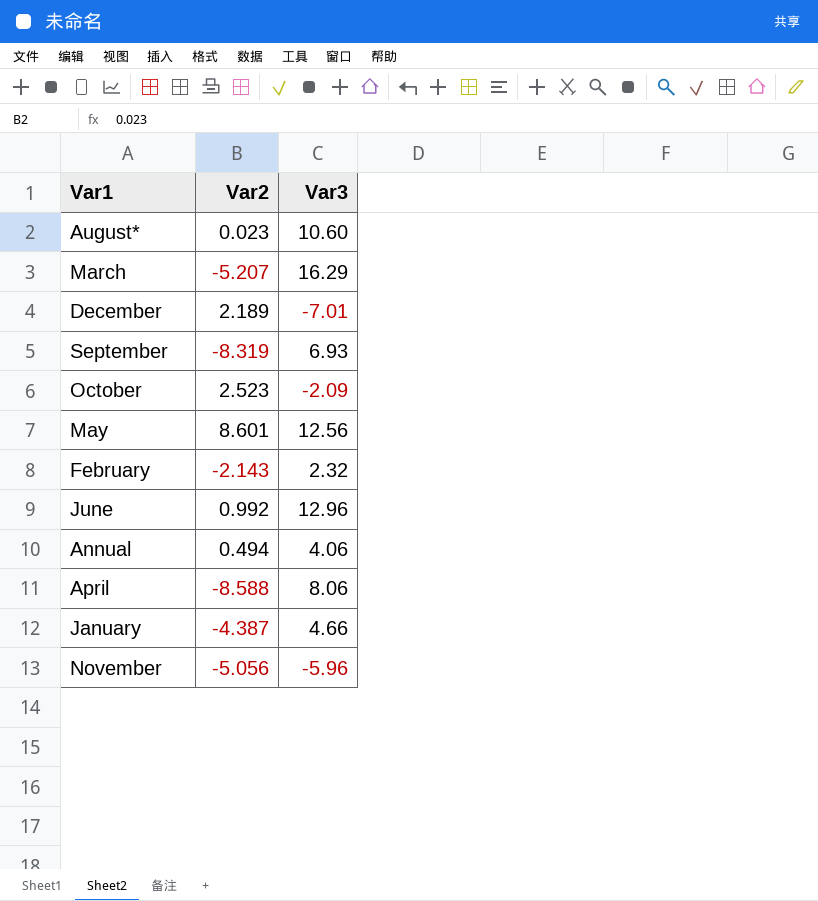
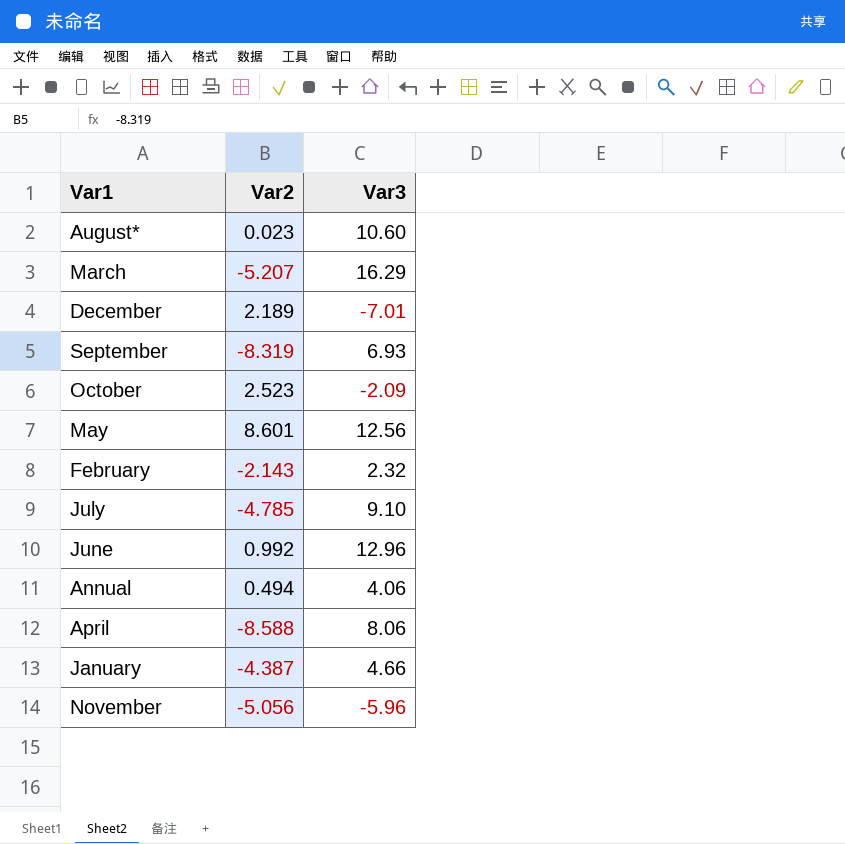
row July: none -> -4.785 | 9.10

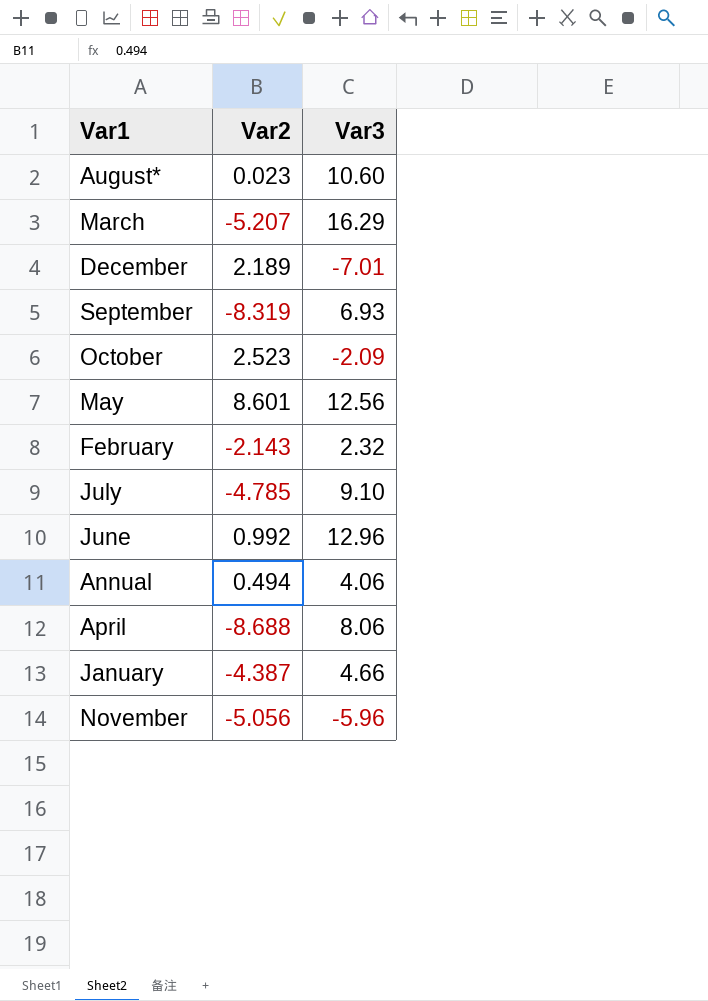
April | Var2: -8.588 -> -8.688

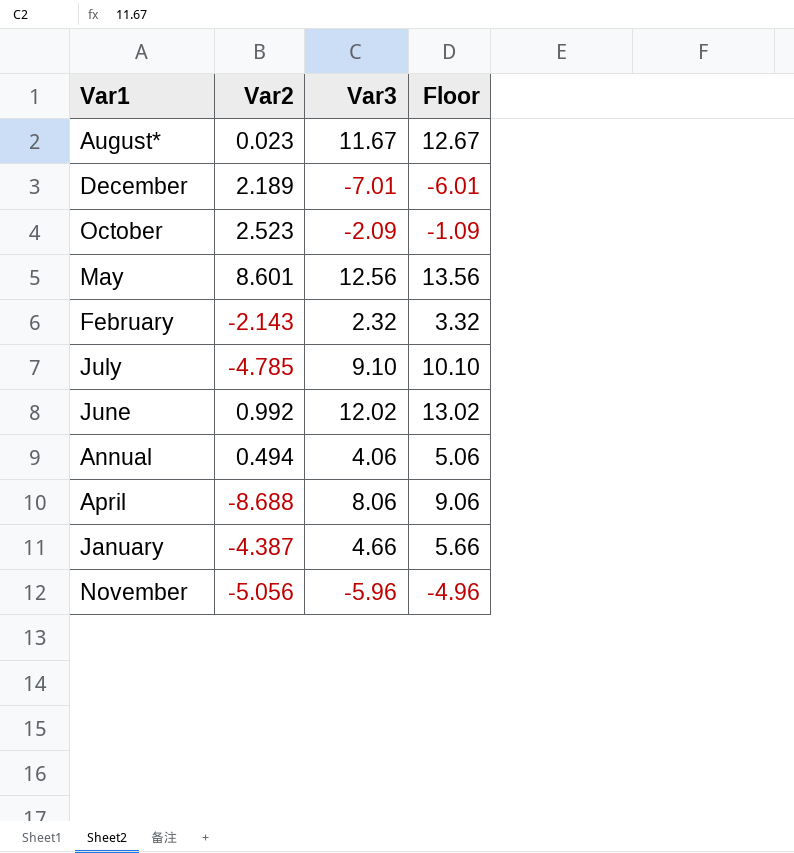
column Floor | formula: none -> [Var3] + 1
row March: -5.207 | 16.29 -> none
row September: -8.319 | 6.93 -> none
August* | Var3: 10.60 -> 11.67
June | Var3: 12.96 -> 12.02

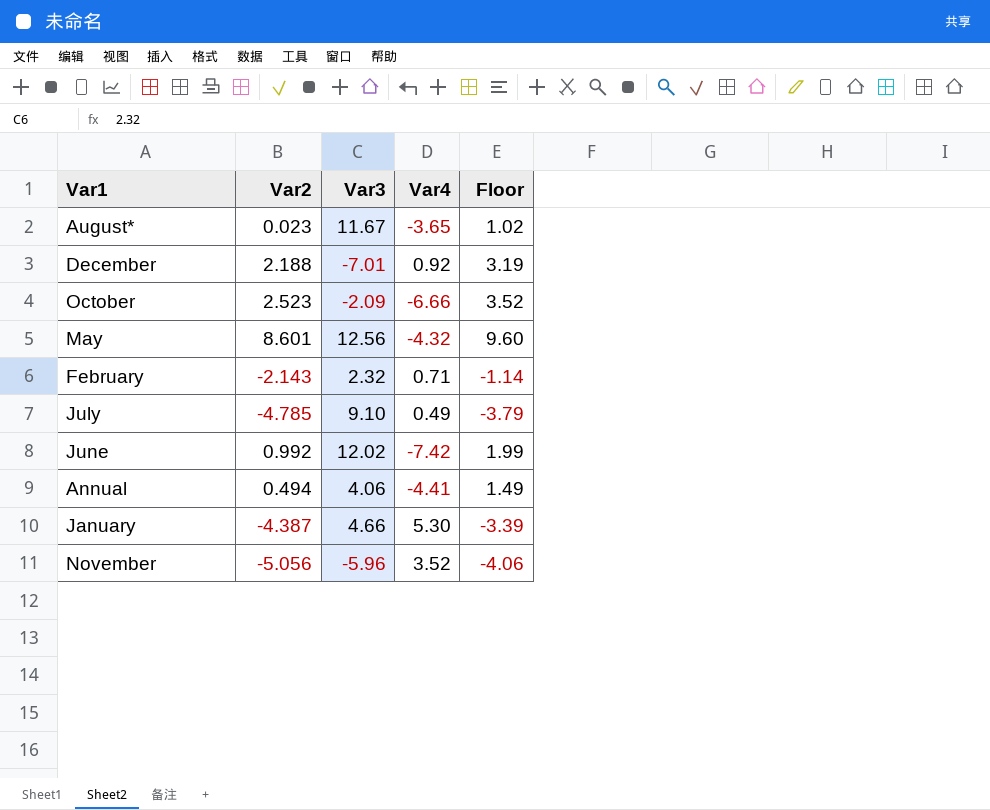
column Var4 | position: none -> 4
column Floor | formula: [Var3] + 1 -> [Var2] + 1
row April: -8.688 | 8.06 | 9.06 -> none
December | Var2: 2.189 -> 2.188

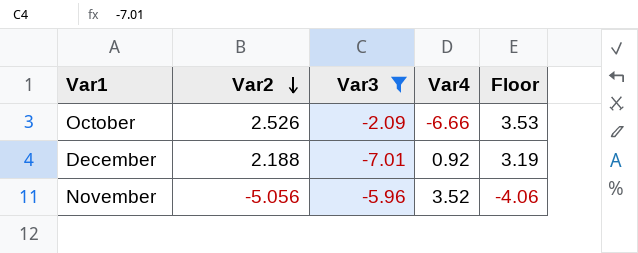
filter: none -> Var3 <= -2.09
row order: none -> Var2 descending
October | Var2: 2.523 -> 2.526
October | Floor: 3.52 -> 3.53

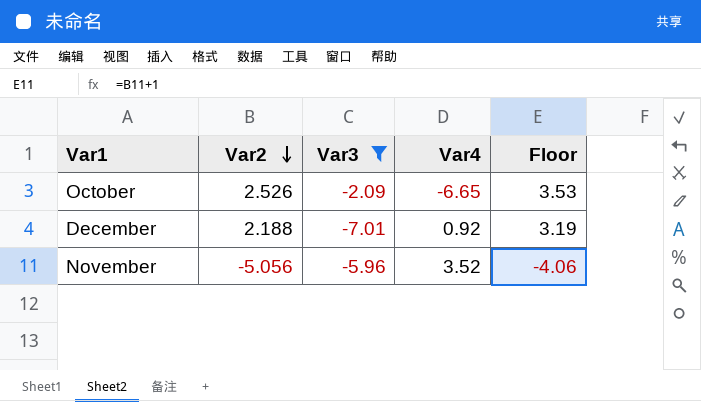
October | Var4: -6.66 -> -6.65

